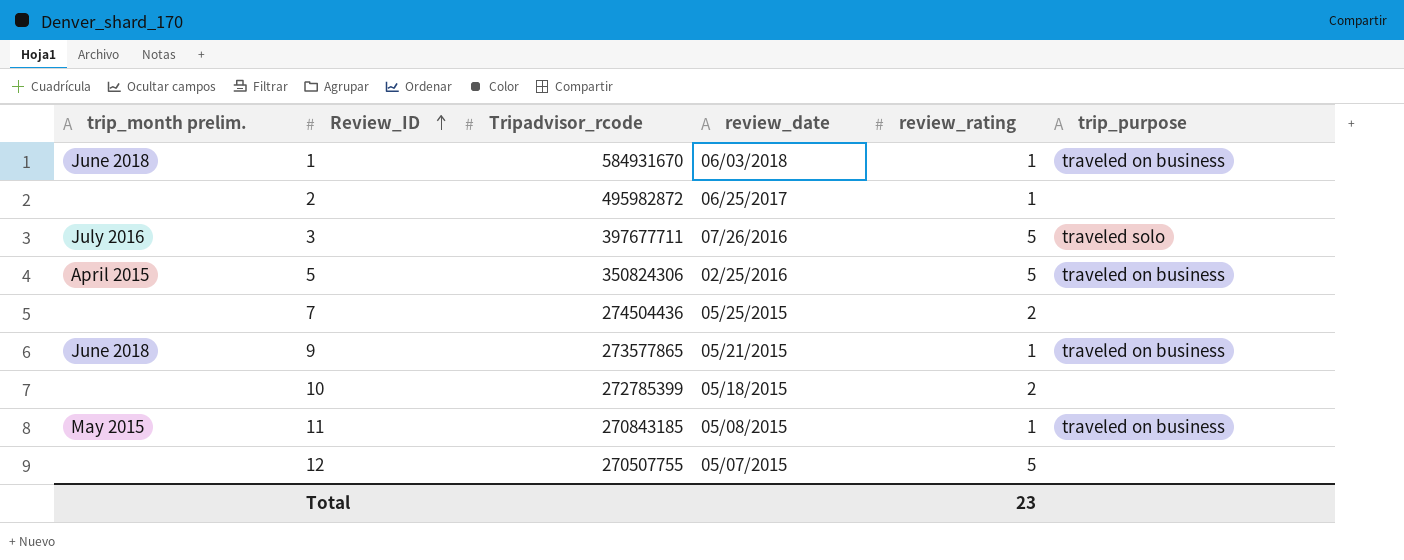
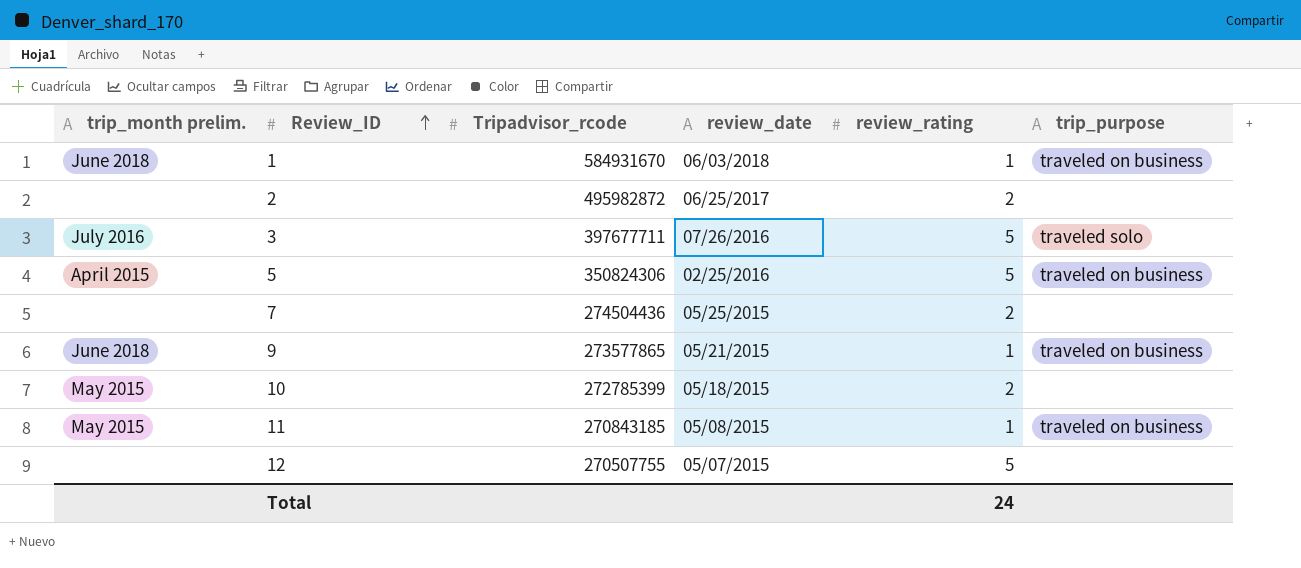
2 | review_rating: 1 -> 2
10 | trip_month prelim.: none -> May 2015
Total | review_rating: 23 -> 24

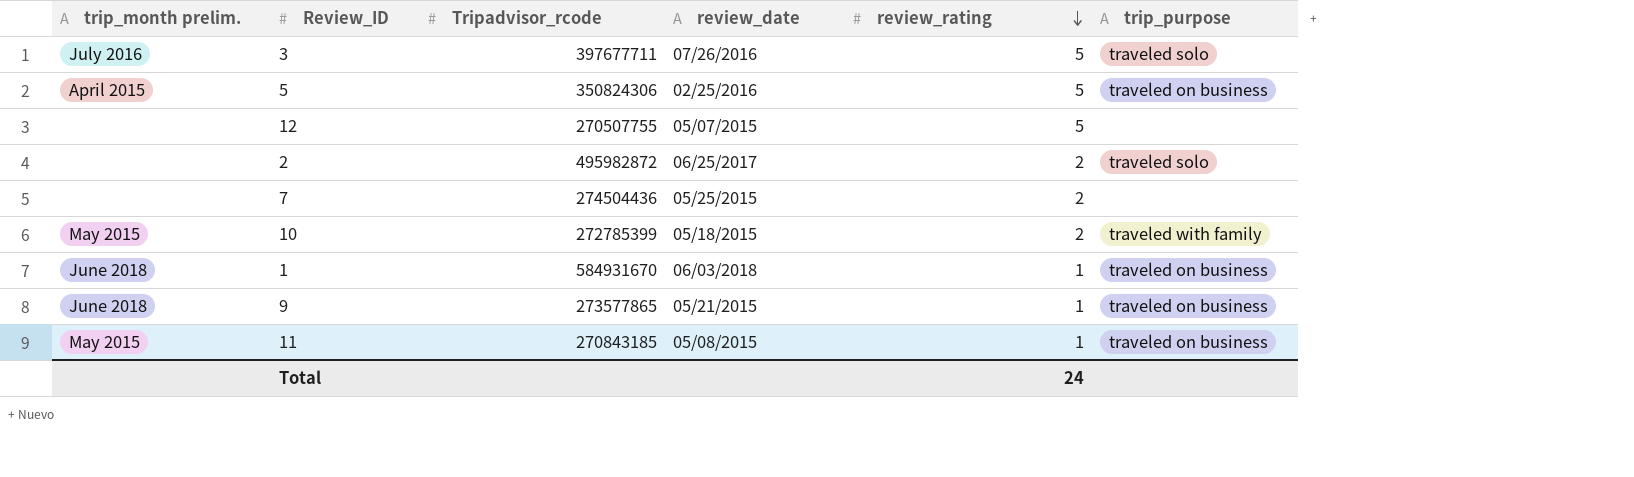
row order: Review_ID ascending -> review_rating descending
2 | trip_purpose: none -> traveled solo
10 | trip_purpose: none -> traveled with family

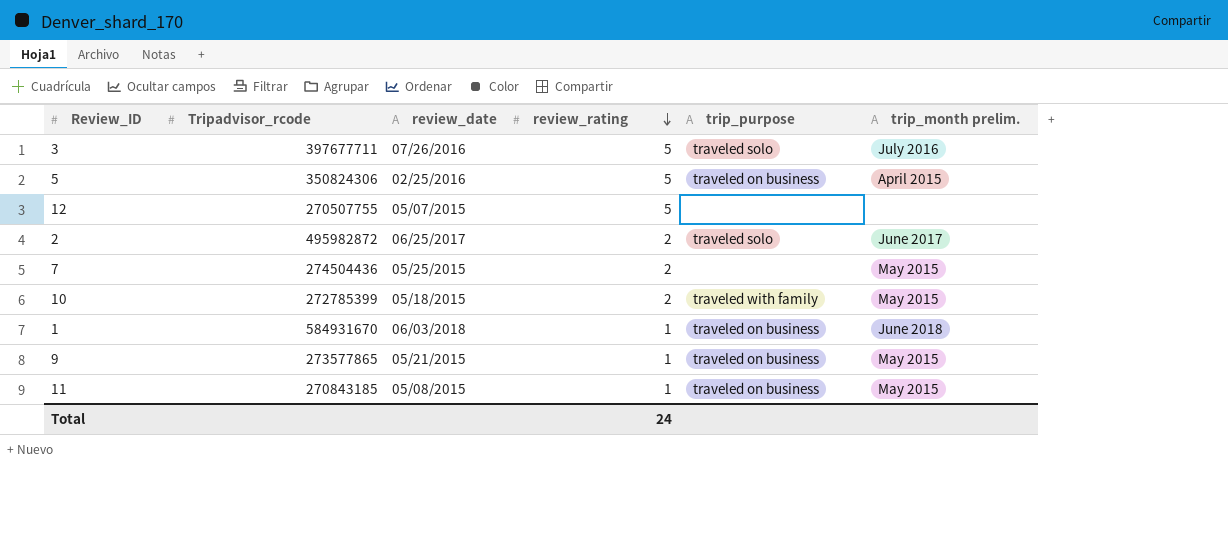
column trip_month prelim. | position: 1 -> 6
2 | trip_month prelim.: none -> June 2017
7 | trip_month prelim.: none -> May 2015
9 | trip_month prelim.: June 2018 -> May 2015

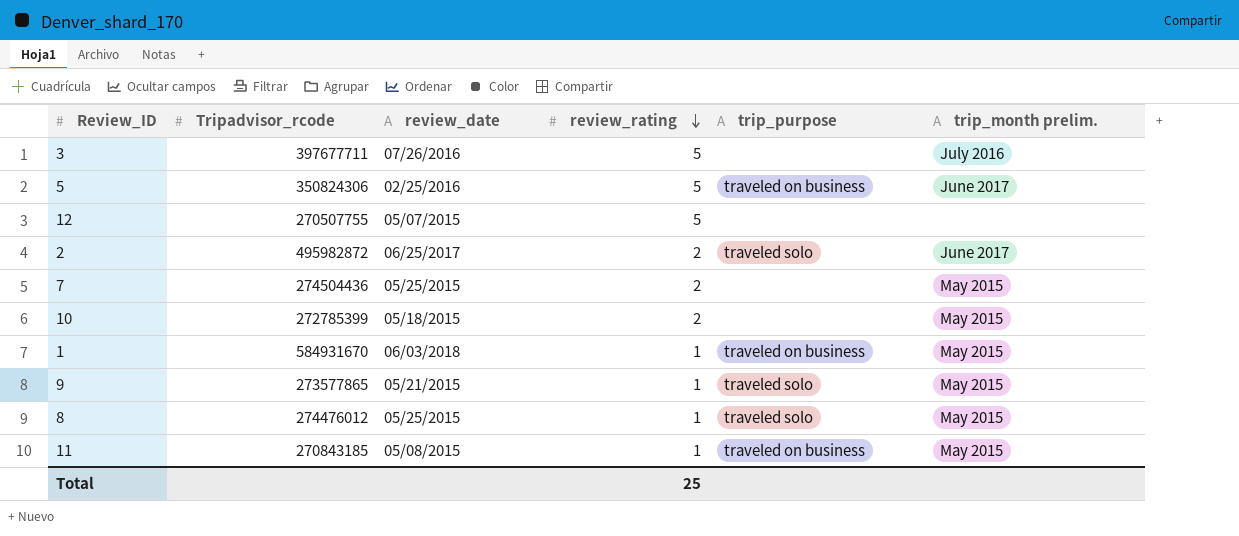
3 | trip_purpose: traveled solo -> none
5 | trip_month prelim.: April 2015 -> June 2017
10 | trip_purpose: traveled with family -> none
1 | trip_month prelim.: June 2018 -> May 2015
9 | trip_purpose: traveled on business -> traveled solo
row 8: none -> 274476012 | 05/25/2015 | 1 | traveled solo | May 2015
Total | review_rating: 24 -> 25

